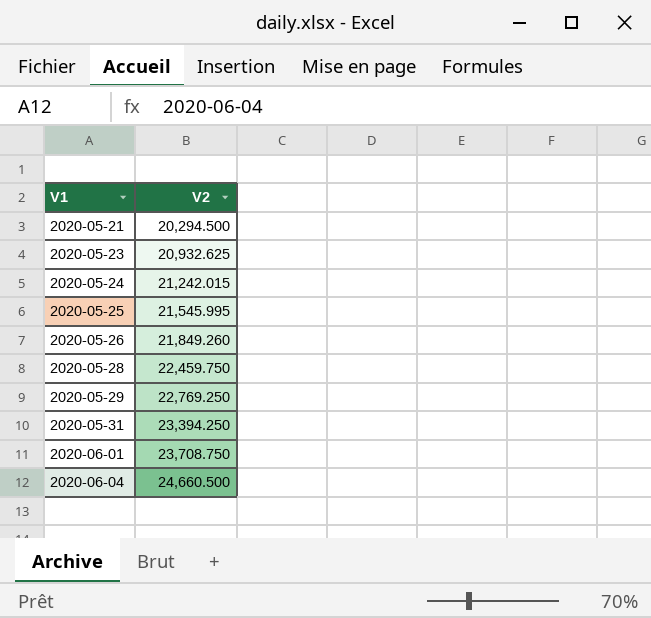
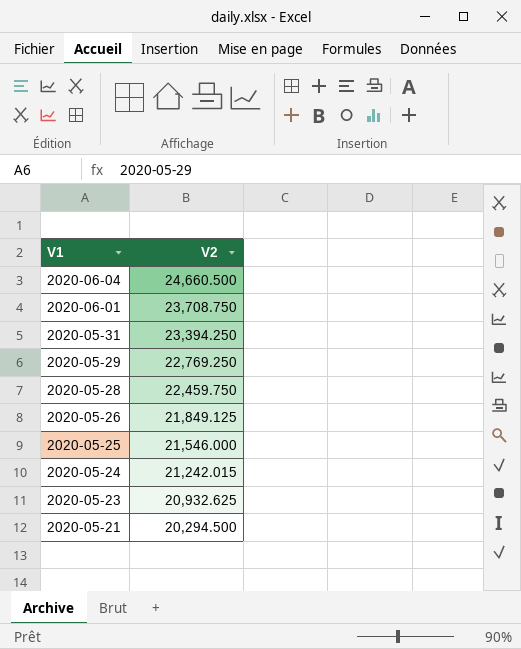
row order: V1 ascending -> V1 descending
2020-05-26 | V2: 21,849.260 -> 21,849.125
2020-05-25 | V2: 21,545.995 -> 21,546.000

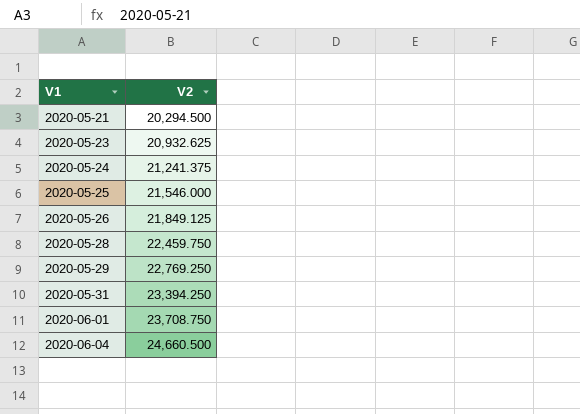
row order: V1 descending -> V1 ascending
2020-05-24 | V2: 21,242.015 -> 21,241.375

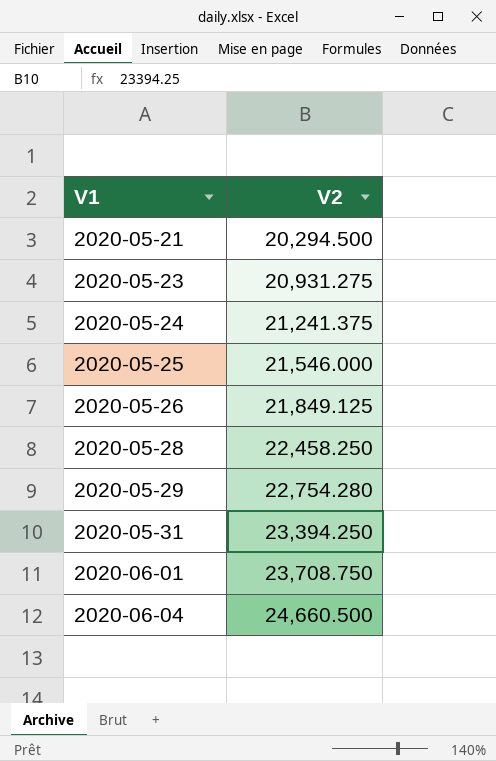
2020-05-23 | V2: 20,932.625 -> 20,931.275
2020-05-28 | V2: 22,459.750 -> 22,458.250
2020-05-29 | V2: 22,769.250 -> 22,754.280

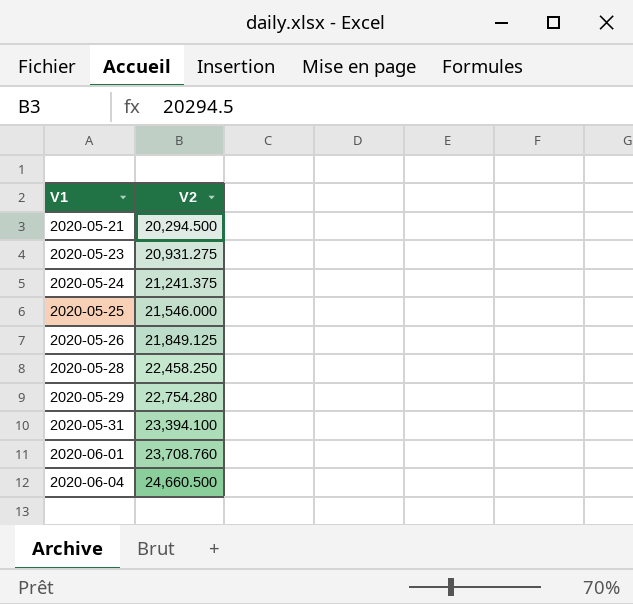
2020-05-31 | V2: 23,394.250 -> 23,394.100
2020-06-01 | V2: 23,708.750 -> 23,708.760

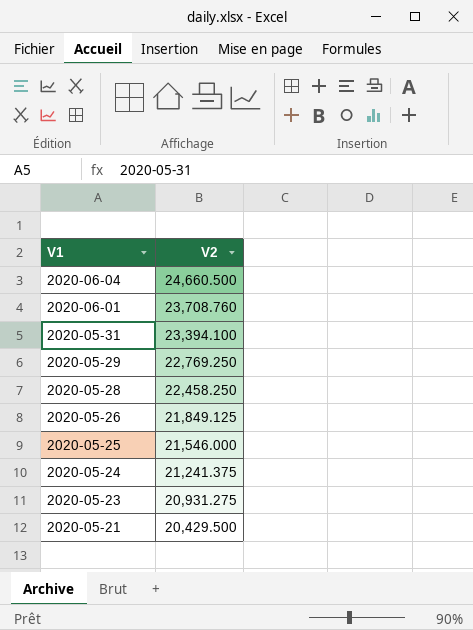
row order: V1 ascending -> V1 descending
2020-05-29 | V2: 22,754.280 -> 22,769.250
2020-05-21 | V2: 20,294.500 -> 20,429.500

